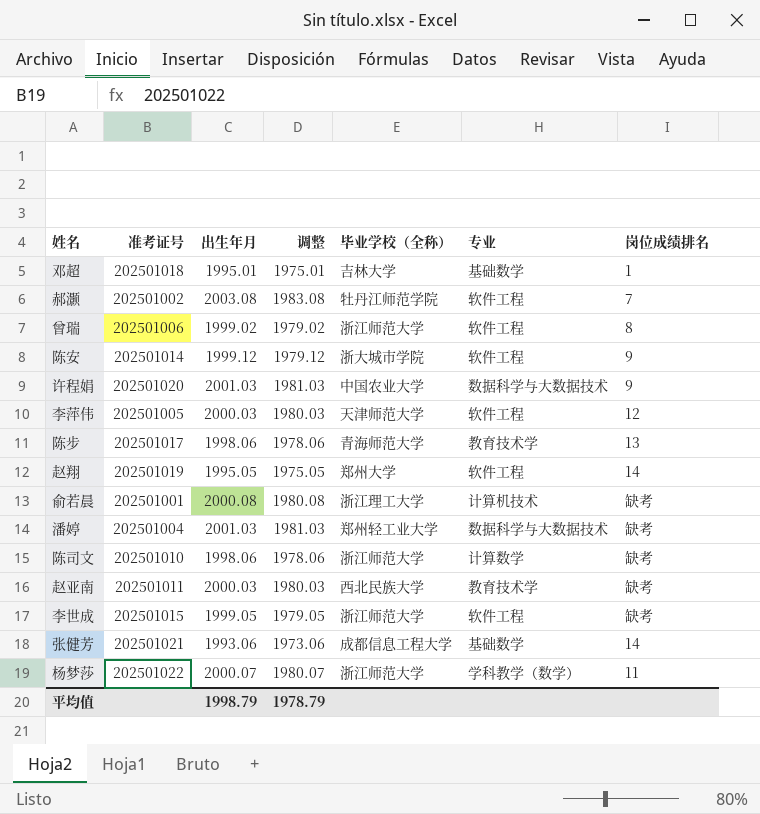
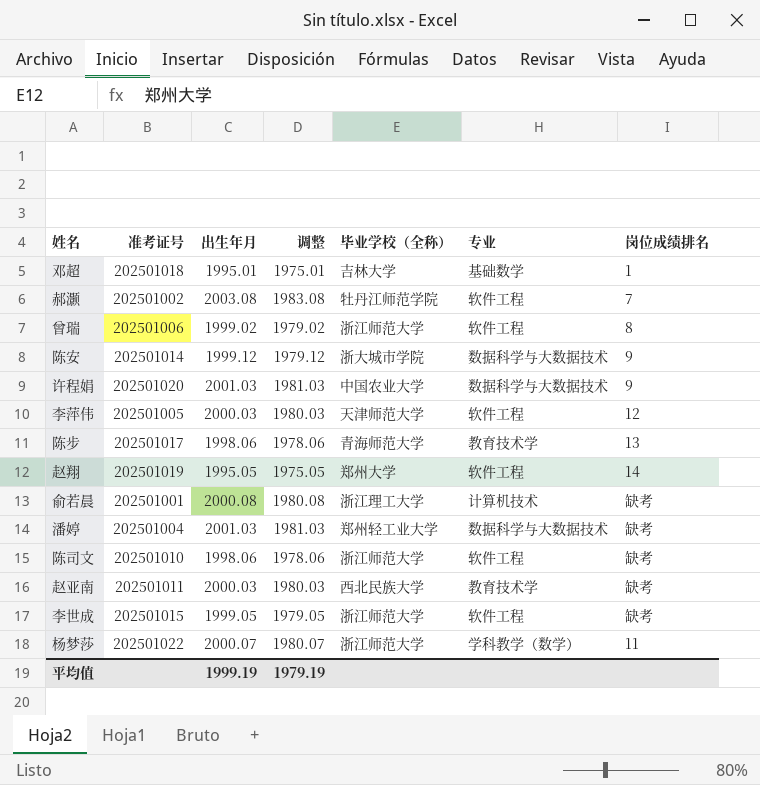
row 张健芳: 202501021 | 1993.06 | 1973.06 | 成都信息工程大学 | 基础数学 | 14 -> none
陈安 | 专业: 软件工程 -> 数据科学与大数据技术
陈司文 | 专业: 计算数学 -> 软件工程
平均值 | 出生年月: 1998.79 -> 1999.19
平均值 | 调整: 1978.79 -> 1979.19

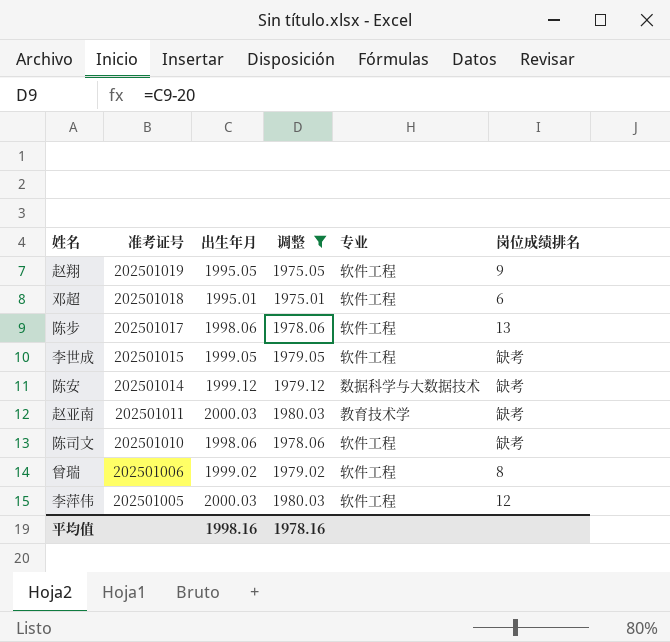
filter: none -> 调整 <= 1980.03
row order: none -> 准考证号 descending
column 毕业学校（全称） | position: 5 -> none
赵翔 | 岗位成绩排名: 14 -> 9
邓超 | 专业: 基础数学 -> 软件工程
邓超 | 岗位成绩排名: 1 -> 6
陈步 | 专业: 教育技术学 -> 软件工程
陈安 | 岗位成绩排名: 9 -> 缺考
平均值 | 出生年月: 1999.19 -> 1998.16
平均值 | 调整: 1979.19 -> 1978.16

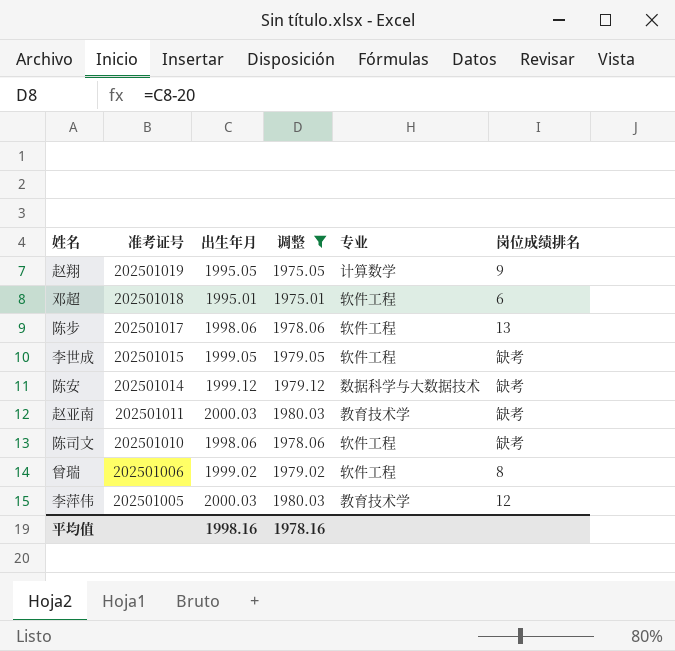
赵翔 | 专业: 软件工程 -> 计算数学
李萍伟 | 专业: 软件工程 -> 教育技术学

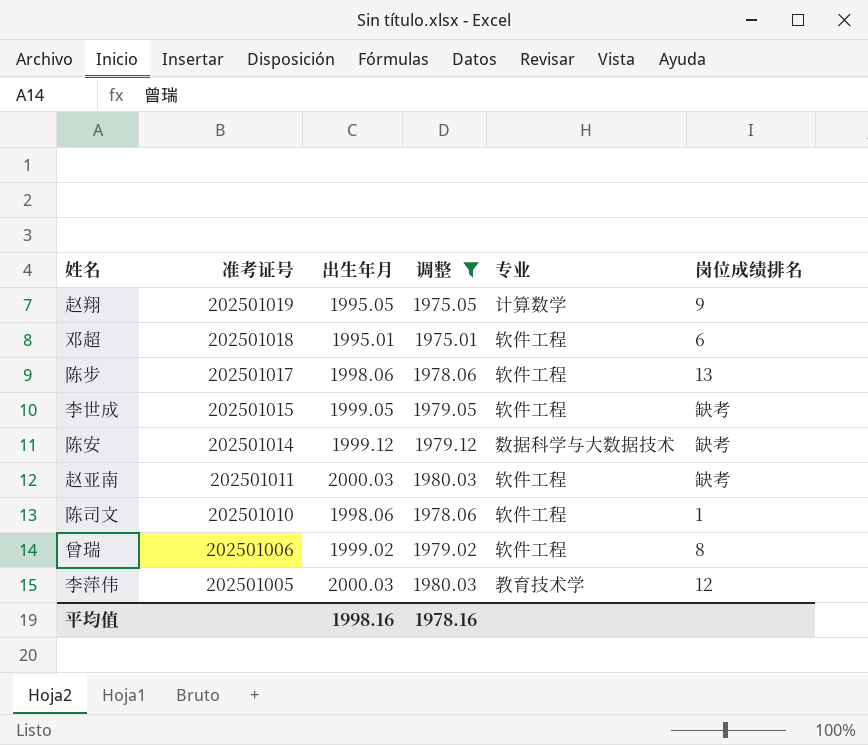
赵亚南 | 专业: 教育技术学 -> 软件工程
陈司文 | 岗位成绩排名: 缺考 -> 1

